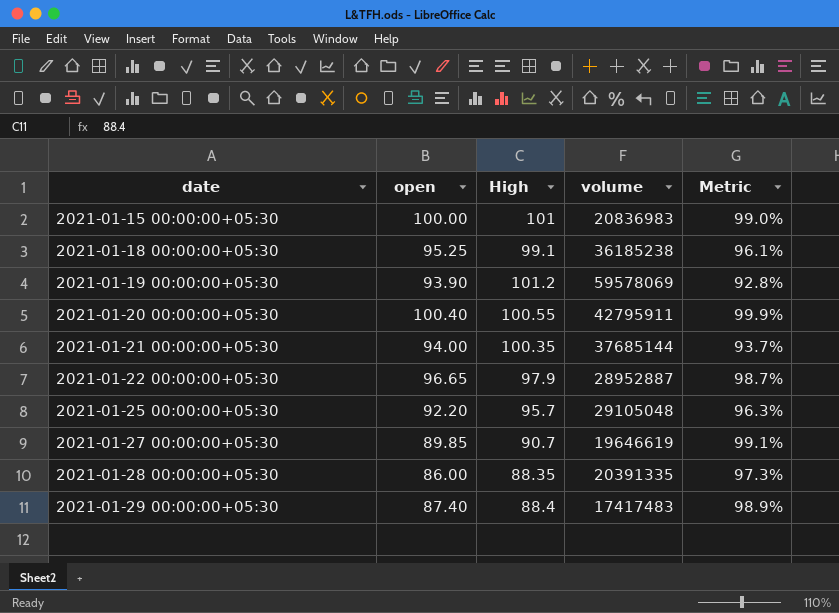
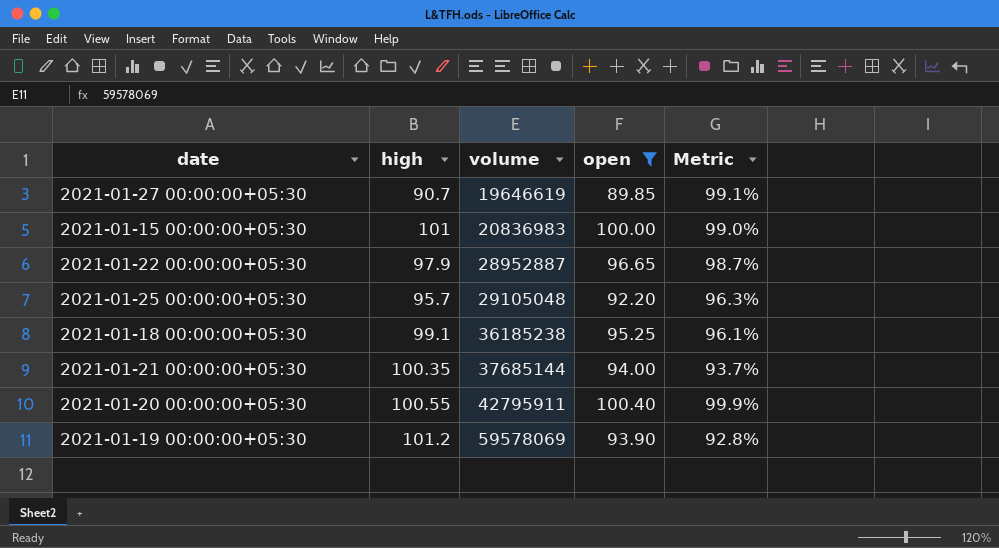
filter: none -> open >= 89.85
row order: date ascending -> volume ascending
column name: High -> high
column open | position: 2 -> 4

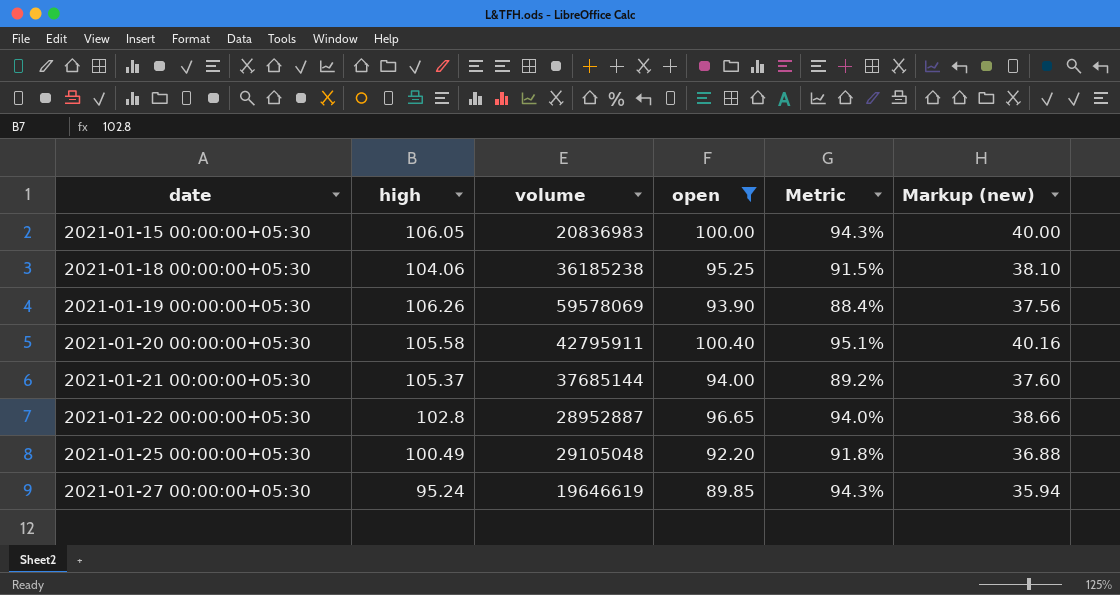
row order: volume ascending -> date ascending
column Markup (new) | formula: none -> [open] * 0.4
2021-01-15 00:00:00+05:30 | high: 101 -> 106.05
2021-01-15 00:00:00+05:30 | Metric: 99.0% -> 94.3%
2021-01-18 00:00:00+05:30 | high: 99.1 -> 104.06
2021-01-18 00:00:00+05:30 | Metric: 96.1% -> 91.5%
2021-01-19 00:00:00+05:30 | high: 101.2 -> 106.26
2021-01-19 00:00:00+05:30 | Metric: 92.8% -> 88.4%
2021-01-20 00:00:00+05:30 | high: 100.55 -> 105.58
2021-01-20 00:00:00+05:30 | Metric: 99.9% -> 95.1%
2021-01-21 00:00:00+05:30 | high: 100.35 -> 105.37
2021-01-21 00:00:00+05:30 | Metric: 93.7% -> 89.2%
2021-01-22 00:00:00+05:30 | high: 97.9 -> 102.8
2021-01-22 00:00:00+05:30 | Metric: 98.7% -> 94.0%
2021-01-25 00:00:00+05:30 | high: 95.7 -> 100.49
2021-01-25 00:00:00+05:30 | Metric: 96.3% -> 91.8%
2021-01-27 00:00:00+05:30 | high: 90.7 -> 95.24
2021-01-27 00:00:00+05:30 | Metric: 99.1% -> 94.3%

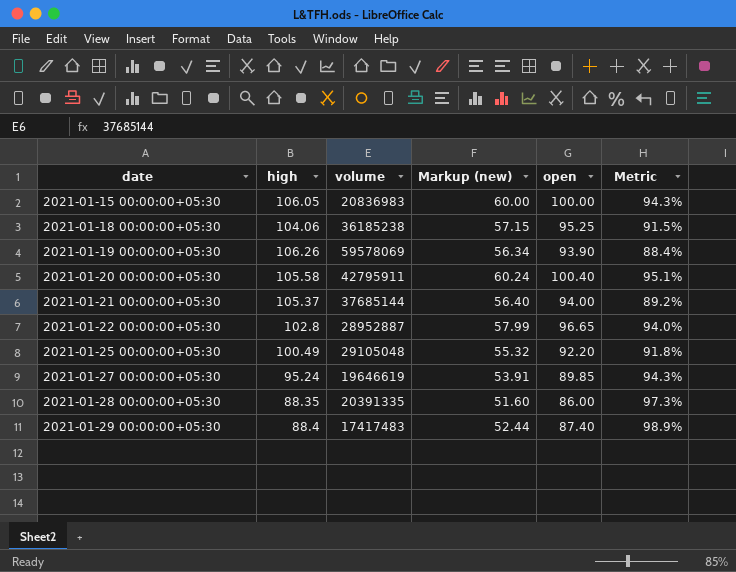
filter: open >= 89.85 -> none
column Markup (new) | formula: [open] * 0.4 -> [open] * 0.6
column Markup (new) | position: 6 -> 4

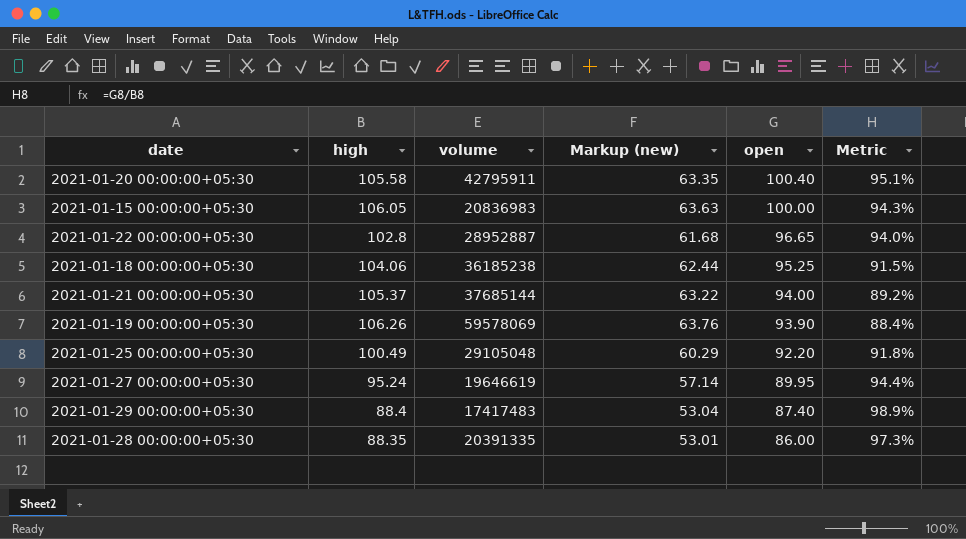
row order: date ascending -> open descending
column Markup (new) | formula: [open] * 0.6 -> [high] * 0.6
2021-01-27 00:00:00+05:30 | open: 89.85 -> 89.95
2021-01-27 00:00:00+05:30 | Metric: 94.3% -> 94.4%

